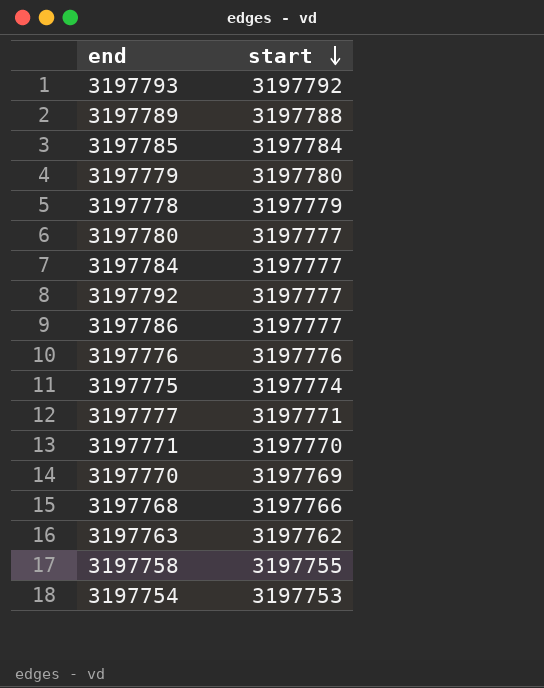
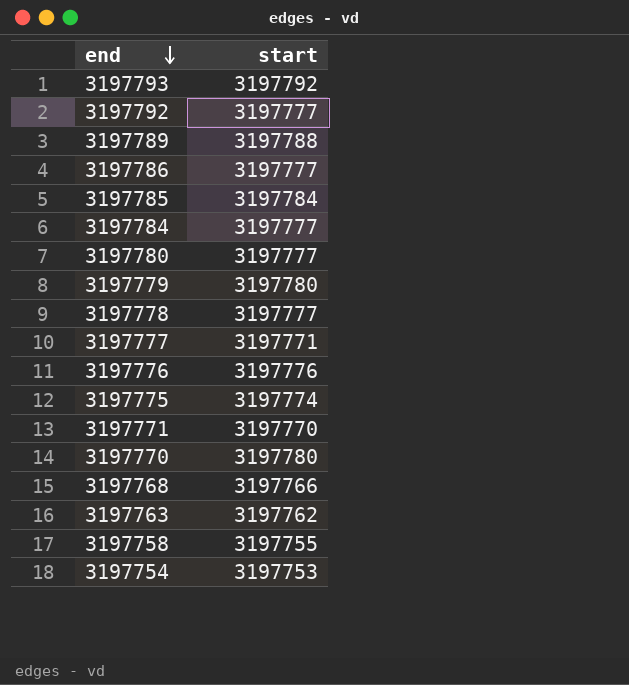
row order: start descending -> end descending
3197778 | start: 3197779 -> 3197777
3197770 | start: 3197769 -> 3197780

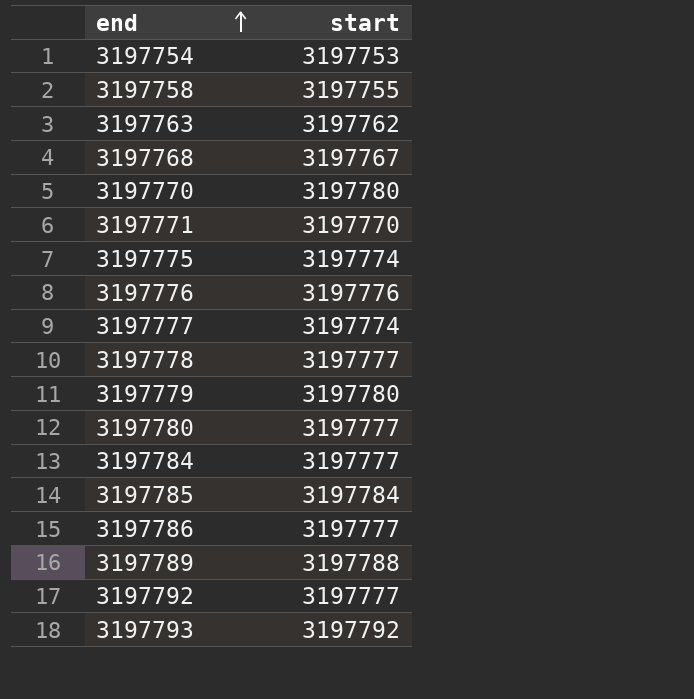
row order: end descending -> end ascending
3197768 | start: 3197766 -> 3197767
3197777 | start: 3197771 -> 3197774

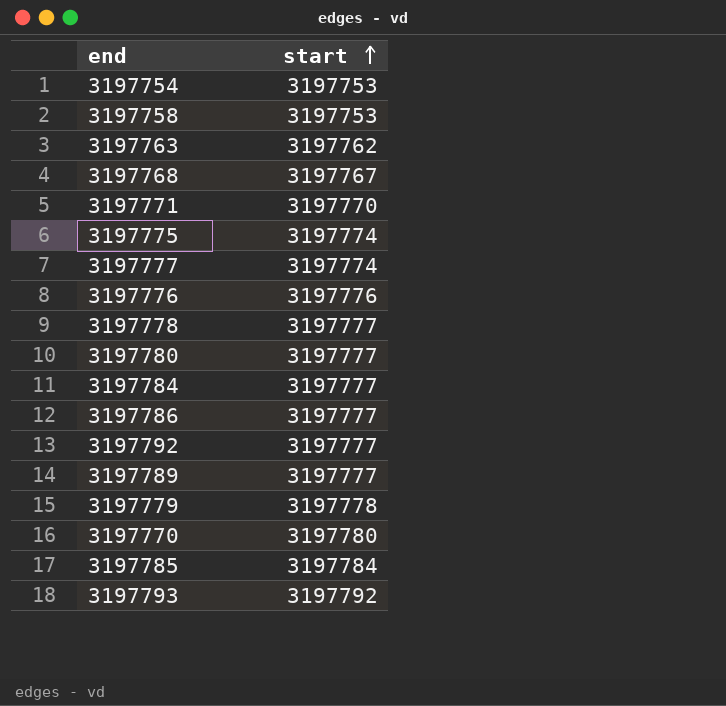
row order: end ascending -> start ascending
3197758 | start: 3197755 -> 3197753
3197789 | start: 3197788 -> 3197777
3197779 | start: 3197780 -> 3197778

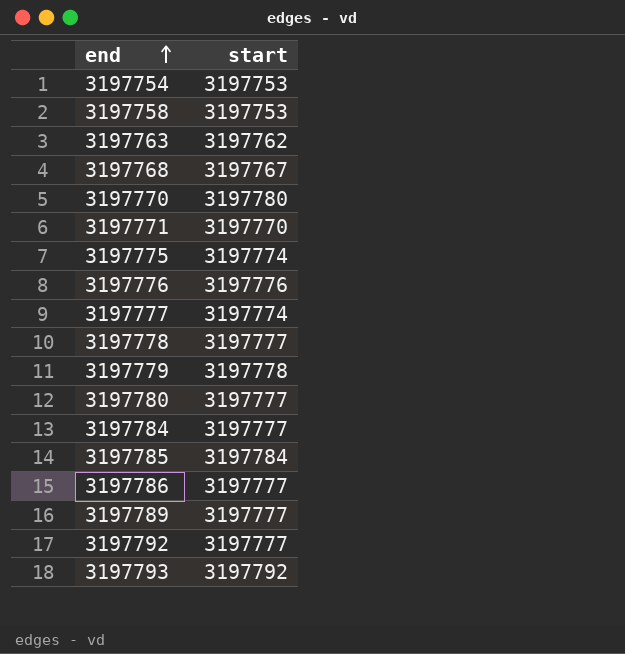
row order: start ascending -> end ascending

